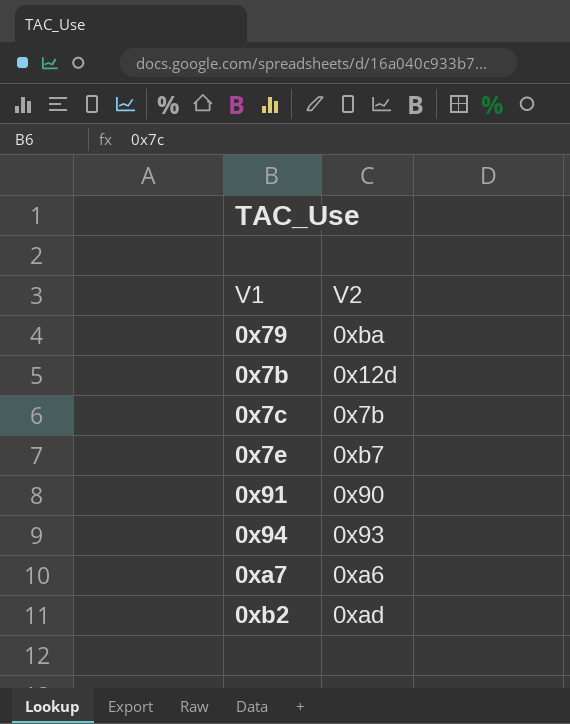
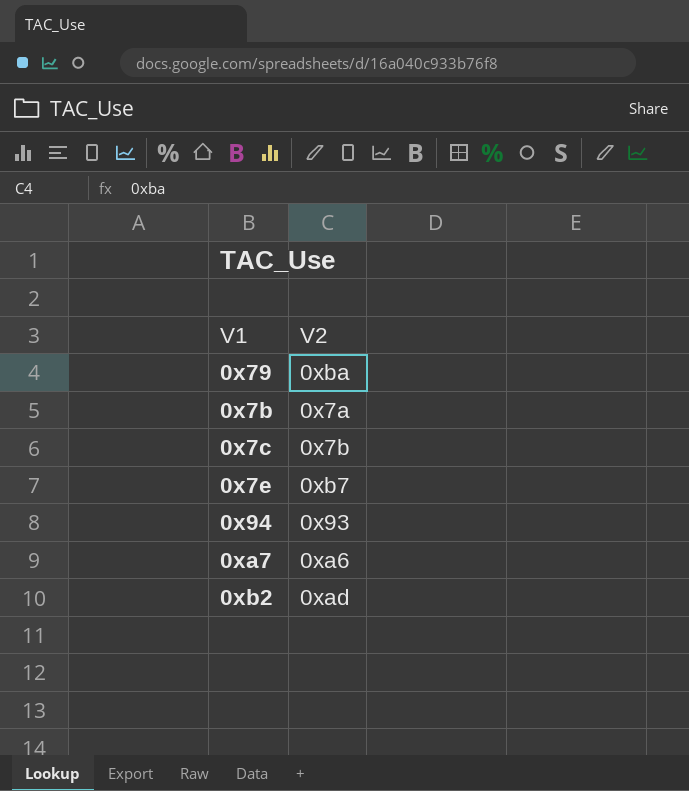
row 0x91: 0x90 -> none
0x7b | V2: 0x12d -> 0x7a

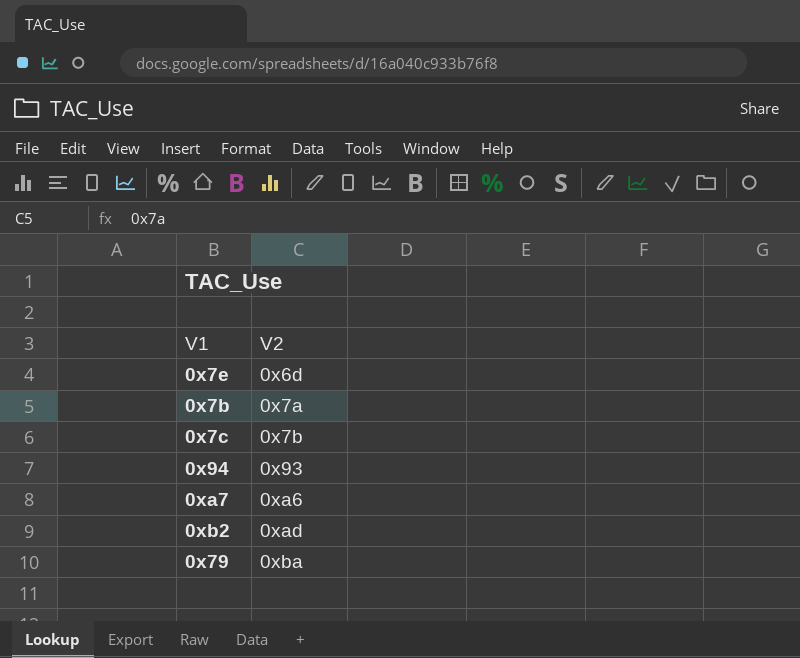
row order: none -> V2 ascending
0x7e | V2: 0xb7 -> 0x6d

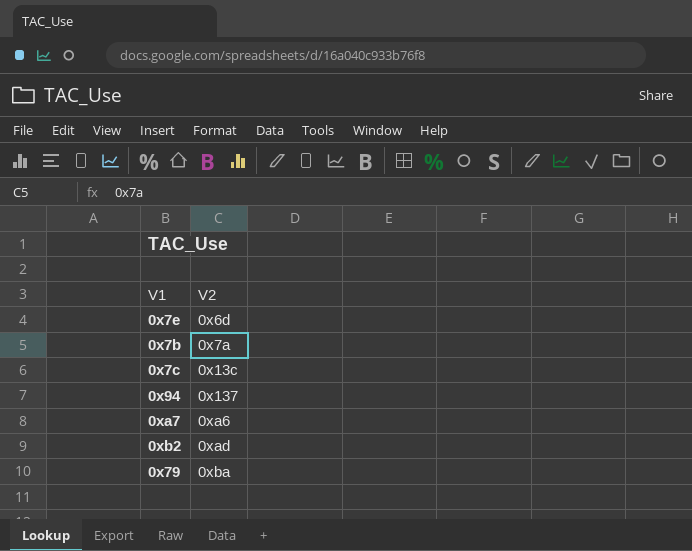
0x7c | V2: 0x7b -> 0x13c
0x94 | V2: 0x93 -> 0x137

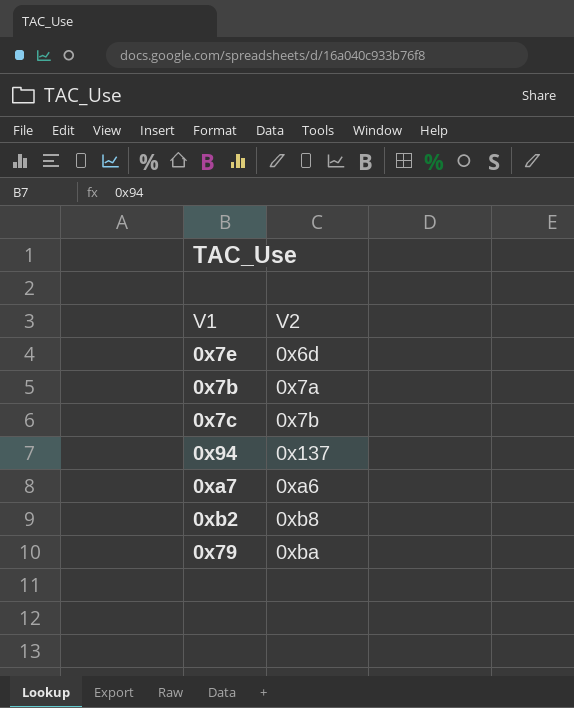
0x7c | V2: 0x13c -> 0x7b
0xb2 | V2: 0xad -> 0xb8

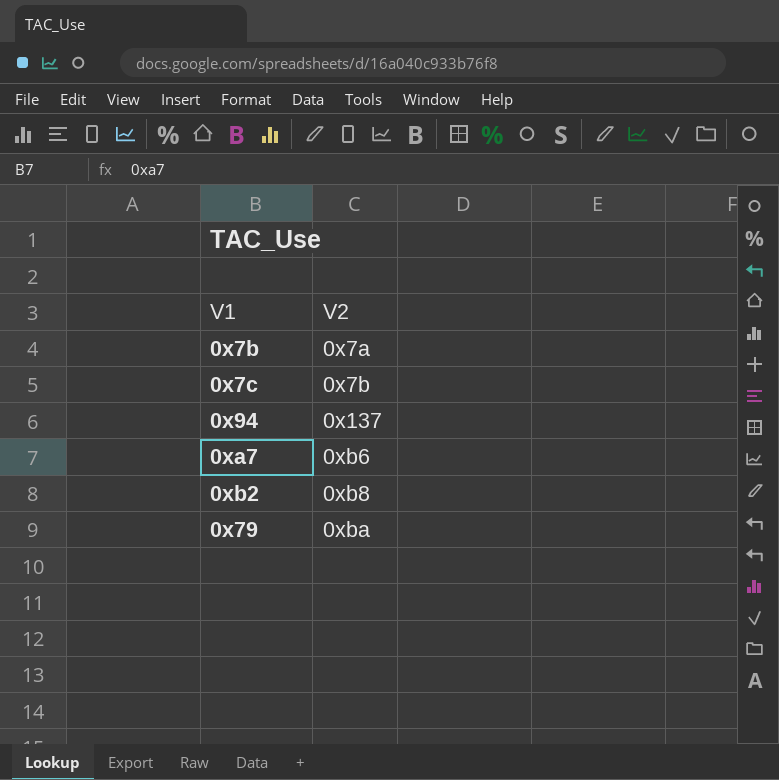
row 0x7e: 0x6d -> none
0xa7 | V2: 0xa6 -> 0xb6

